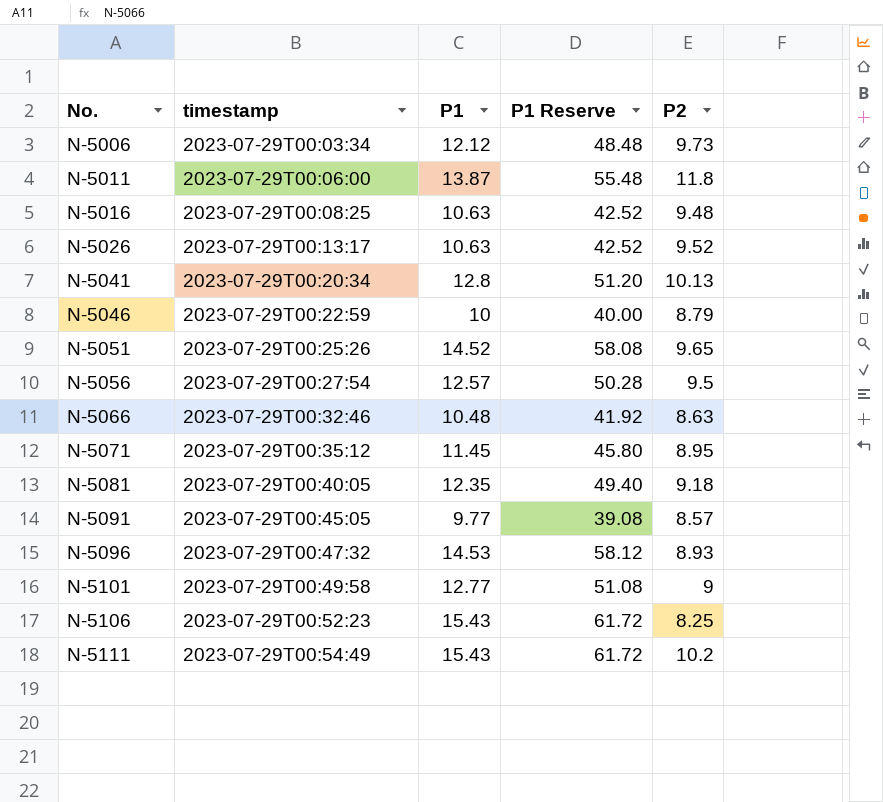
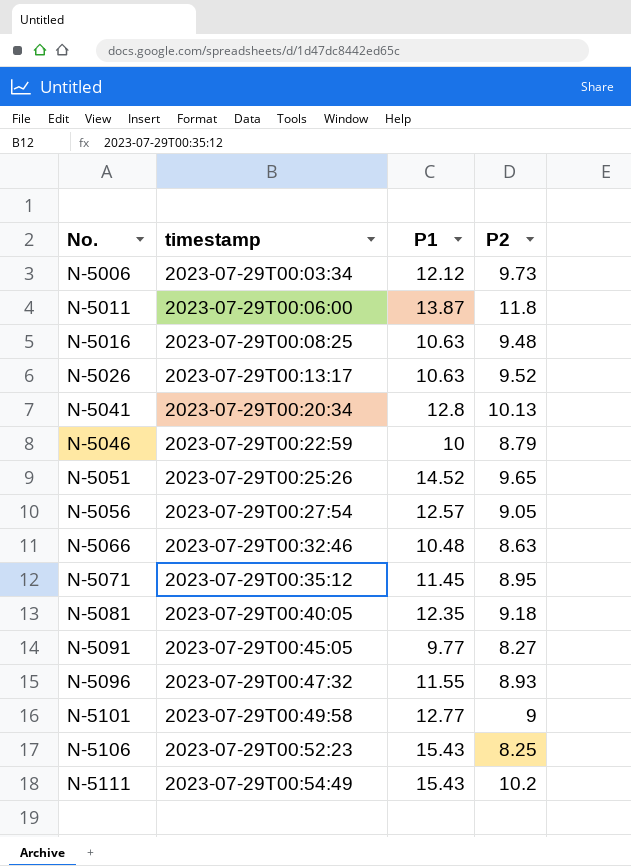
column P1 Reserve | formula: [P1] * 4 -> none
N-5056 | P2: 9.5 -> 9.05
N-5091 | P2: 8.57 -> 8.27
N-5096 | P1: 14.53 -> 11.55

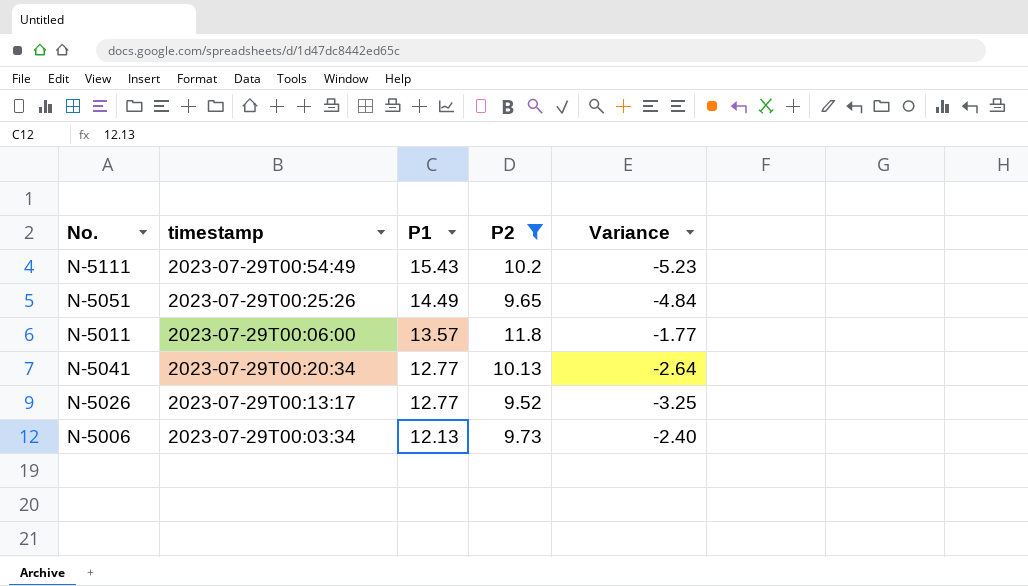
filter: none -> P2 >= 9.52
row order: No. ascending -> P1 descending
column Variance | formula: none -> [P2] - [P1]
N-5051 | P1: 14.52 -> 14.49
N-5011 | P1: 13.87 -> 13.57
N-5041 | P1: 12.8 -> 12.77
N-5026 | P1: 10.63 -> 12.77
N-5006 | P1: 12.12 -> 12.13

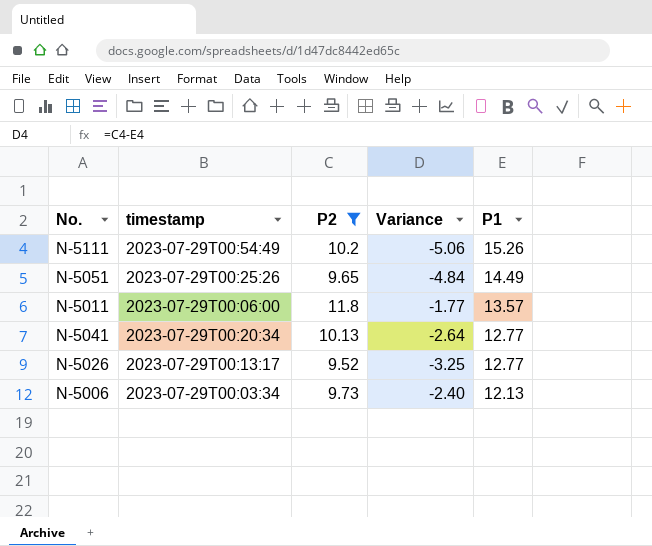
column P1 | position: 3 -> 5
N-5111 | Variance: -5.23 -> -5.06
N-5111 | P1: 15.43 -> 15.26

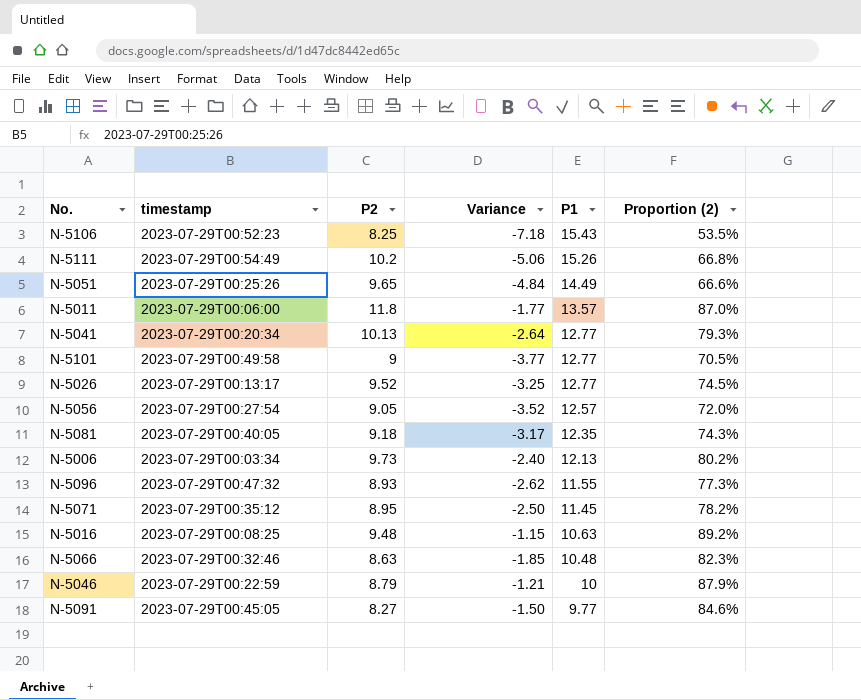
filter: P2 >= 9.52 -> none
column Proportion (2) | formula: none -> [P2] / [P1]

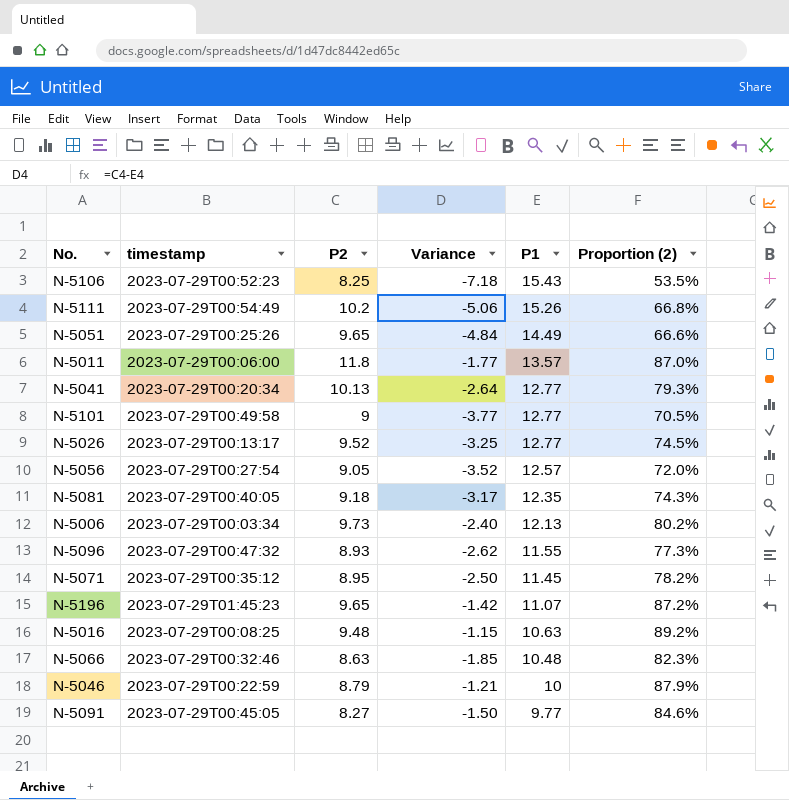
row N-5196: none -> 2023-07-29T01:45:23 | 9.65 | -1.42 | 11.07 | 87.2%

